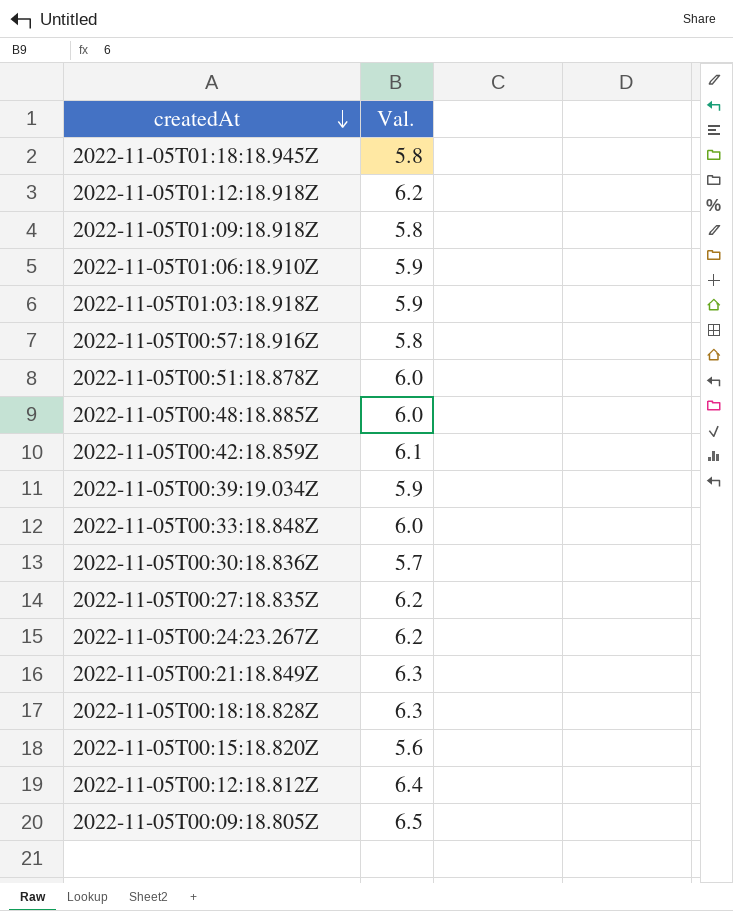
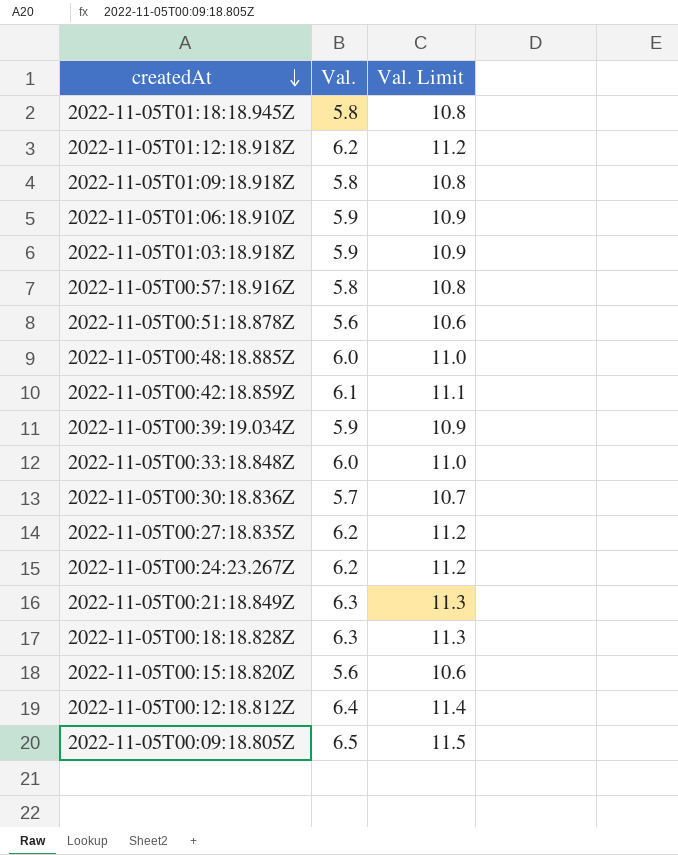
column Val. Limit | formula: none -> [Val.] + 5
2022-11-05T00:51:18.878Z | Val.: 6.0 -> 5.6

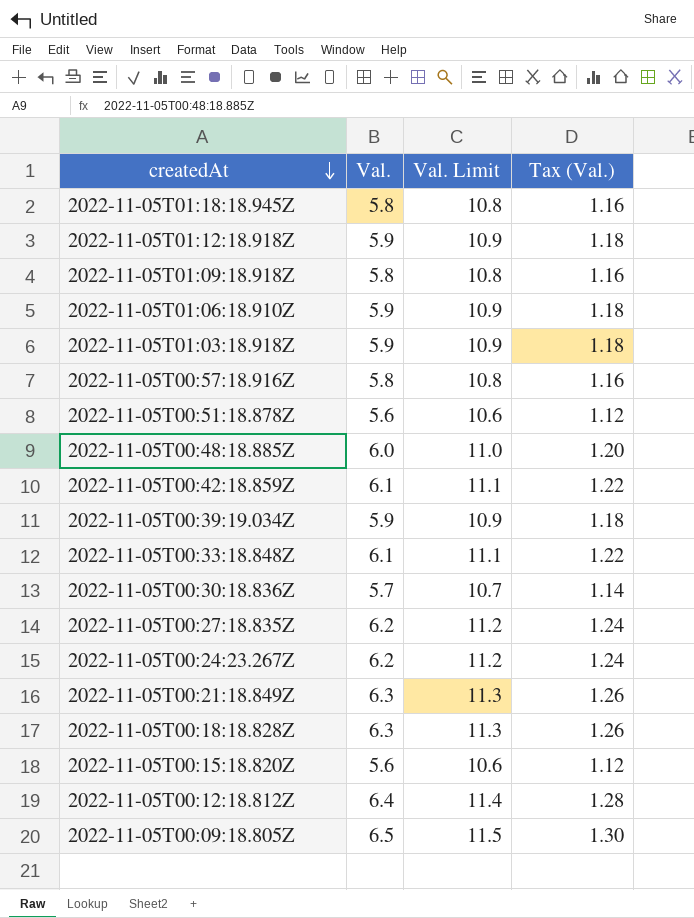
column Tax (Val.) | formula: none -> [Val.] * 0.2
2022-11-05T01:12:18.918Z | Val.: 6.2 -> 5.9
2022-11-05T01:12:18.918Z | Val. Limit: 11.2 -> 10.9
2022-11-05T00:33:18.848Z | Val.: 6.0 -> 6.1
2022-11-05T00:33:18.848Z | Val. Limit: 11.0 -> 11.1

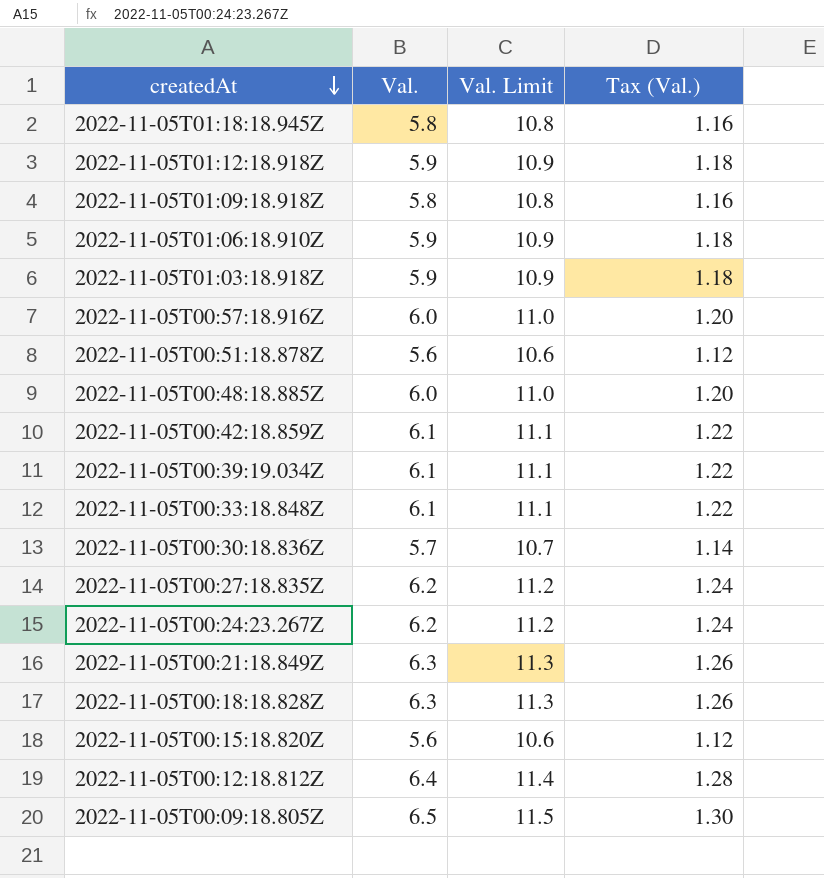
2022-11-05T00:57:18.916Z | Val.: 5.8 -> 6.0
2022-11-05T00:57:18.916Z | Val. Limit: 10.8 -> 11.0
2022-11-05T00:57:18.916Z | Tax (Val.): 1.16 -> 1.20
2022-11-05T00:39:19.034Z | Val.: 5.9 -> 6.1
2022-11-05T00:39:19.034Z | Val. Limit: 10.9 -> 11.1
2022-11-05T00:39:19.034Z | Tax (Val.): 1.18 -> 1.22

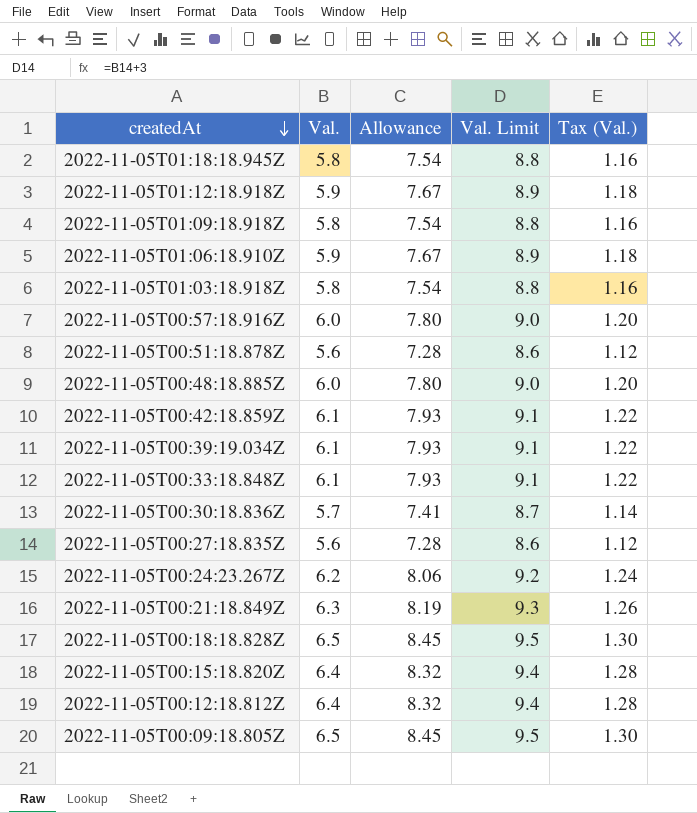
column Allowance | formula: none -> [Val.] * 1.3
column Val. Limit | formula: [Val.] + 5 -> [Val.] + 3
2022-11-05T01:03:18.918Z | Val.: 5.9 -> 5.8
2022-11-05T01:03:18.918Z | Tax (Val.): 1.18 -> 1.16
2022-11-05T00:27:18.835Z | Val.: 6.2 -> 5.6
2022-11-05T00:27:18.835Z | Tax (Val.): 1.24 -> 1.12
2022-11-05T00:18:18.828Z | Val.: 6.3 -> 6.5
2022-11-05T00:18:18.828Z | Tax (Val.): 1.26 -> 1.30
2022-11-05T00:15:18.820Z | Val.: 5.6 -> 6.4
2022-11-05T00:15:18.820Z | Tax (Val.): 1.12 -> 1.28

